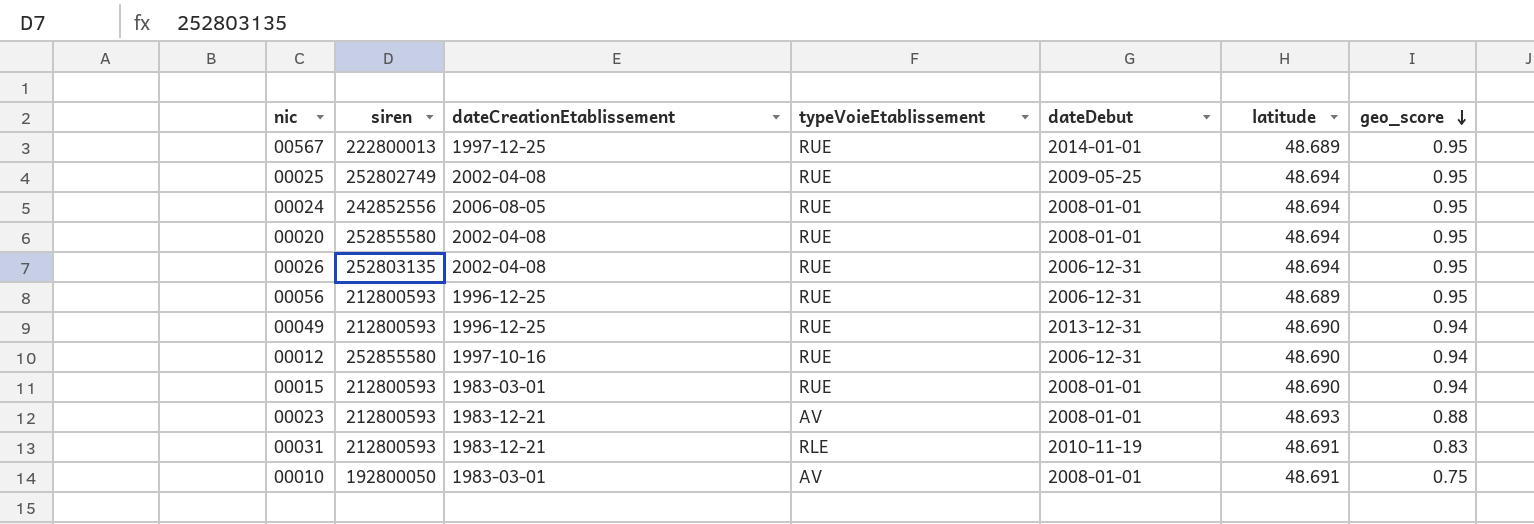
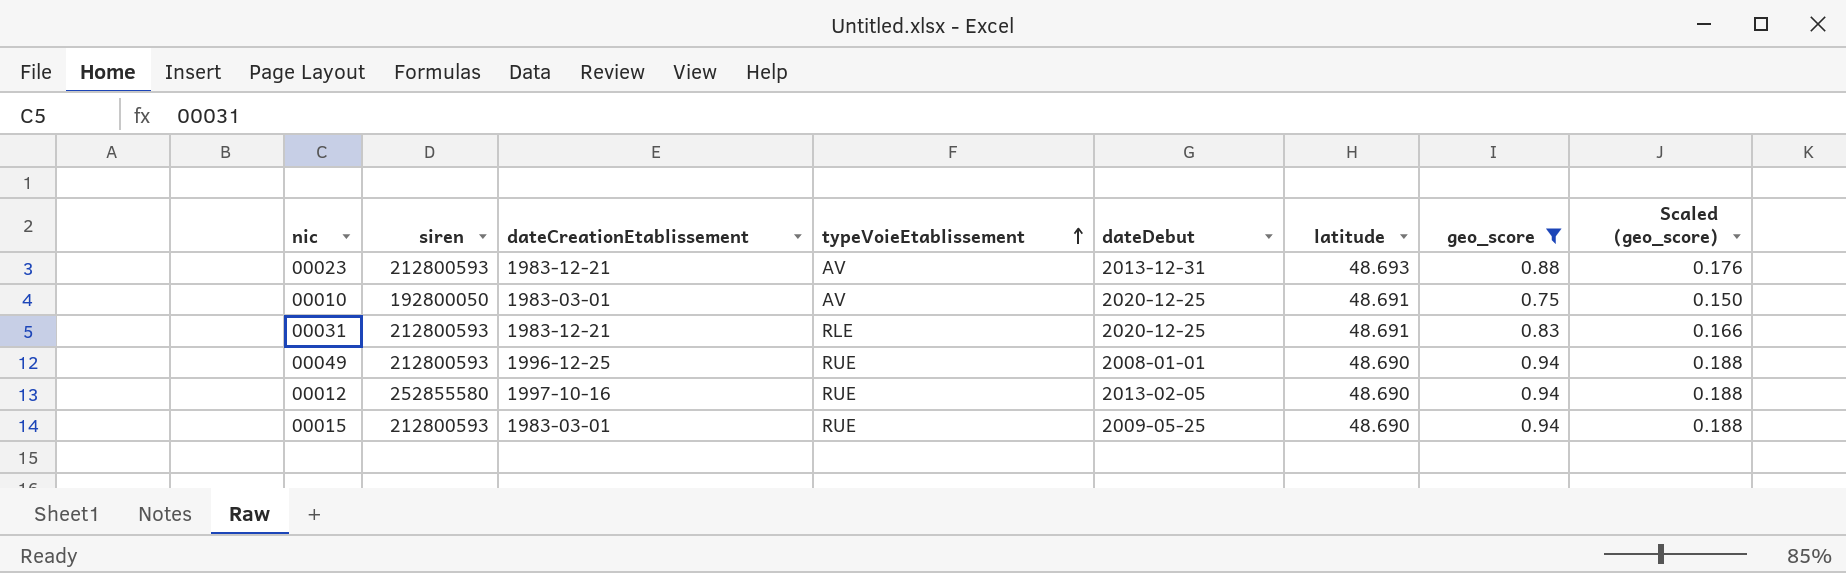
filter: none -> geo_score != 0.95
row order: geo_score descending -> typeVoieEtablissement ascending
column Scaled (geo_score) | formula: none -> [geo_score] * 0.2
00023 | dateDebut: 2008-01-01 -> 2013-12-31
00010 | dateDebut: 2008-01-01 -> 2020-12-25
00031 | dateDebut: 2010-11-19 -> 2020-12-25
00049 | dateDebut: 2013-12-31 -> 2008-01-01
00012 | dateDebut: 2006-12-31 -> 2013-02-05
00015 | dateDebut: 2008-01-01 -> 2009-05-25

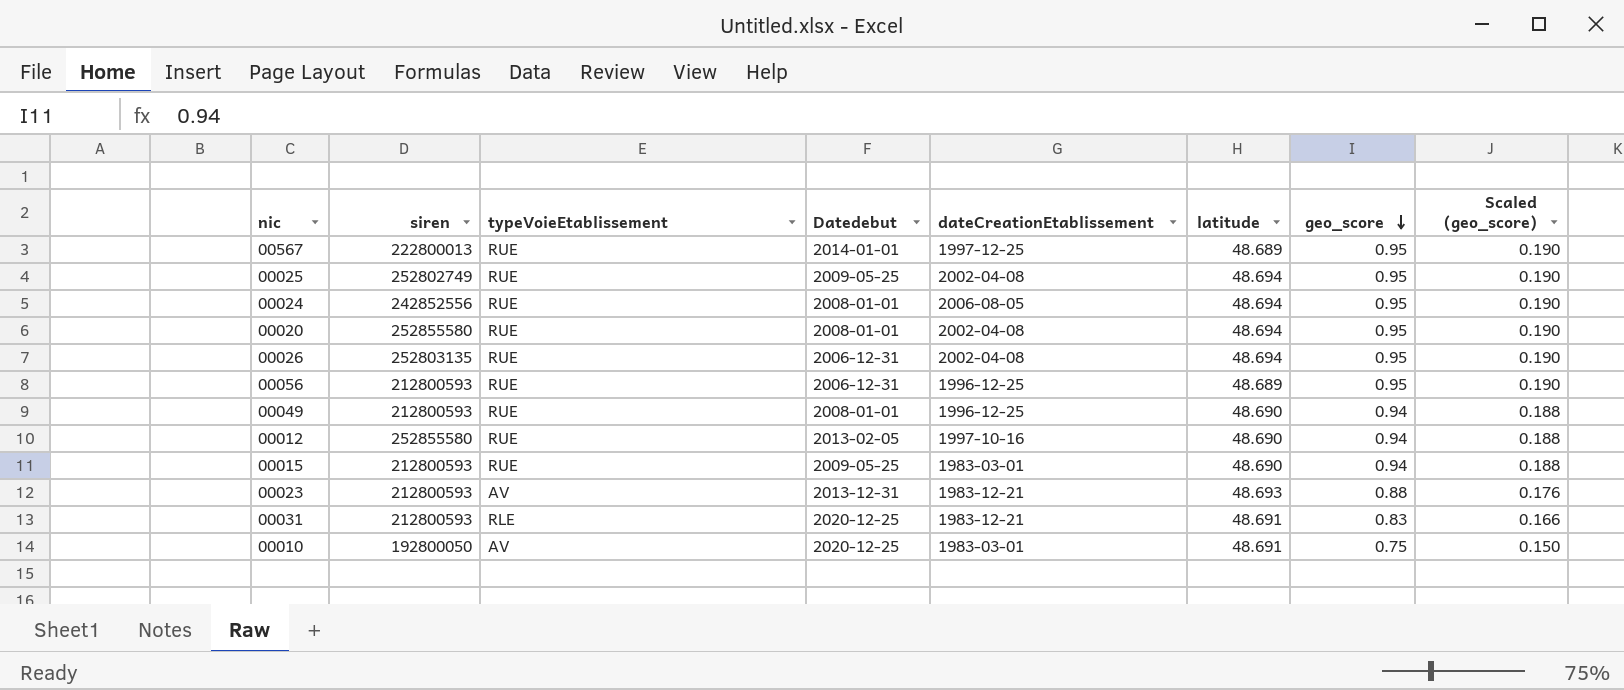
filter: geo_score != 0.95 -> none
row order: typeVoieEtablissement ascending -> geo_score descending
column name: dateDebut -> Datedebut
column dateCreationEtablissement | position: 3 -> 5

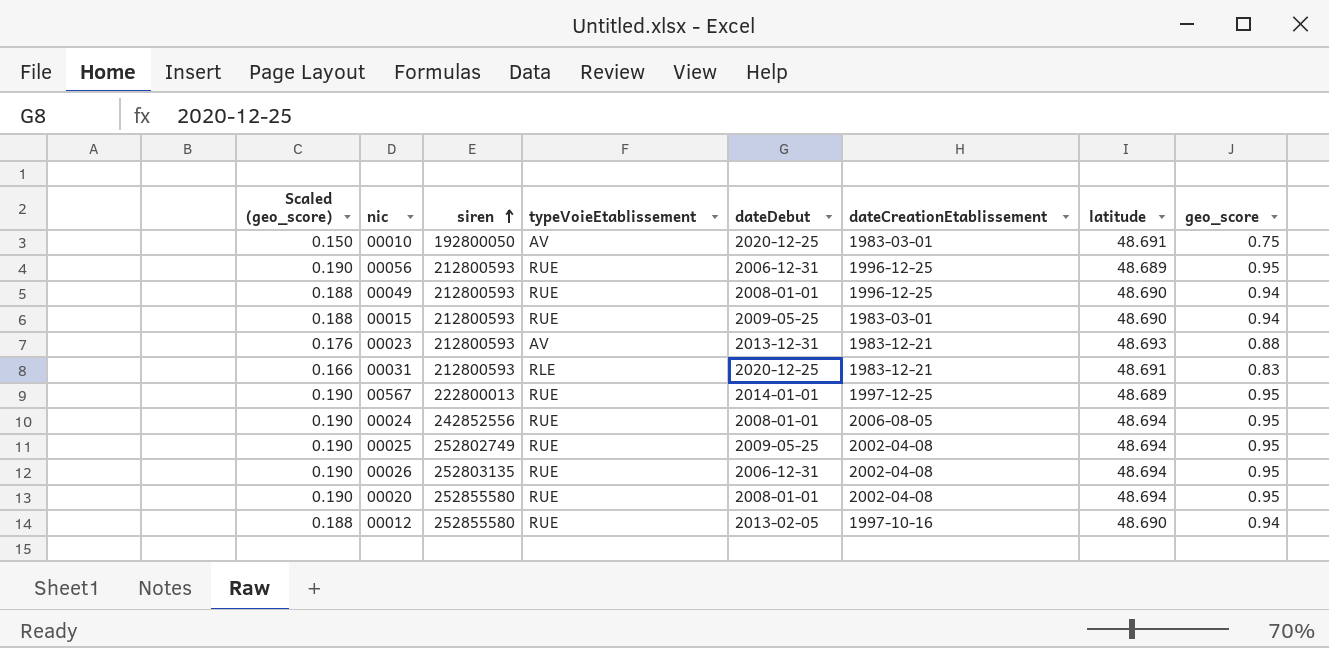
row order: geo_score descending -> siren ascending
column Scaled (geo_score) | position: 8 -> 1
column name: Datedebut -> dateDebut

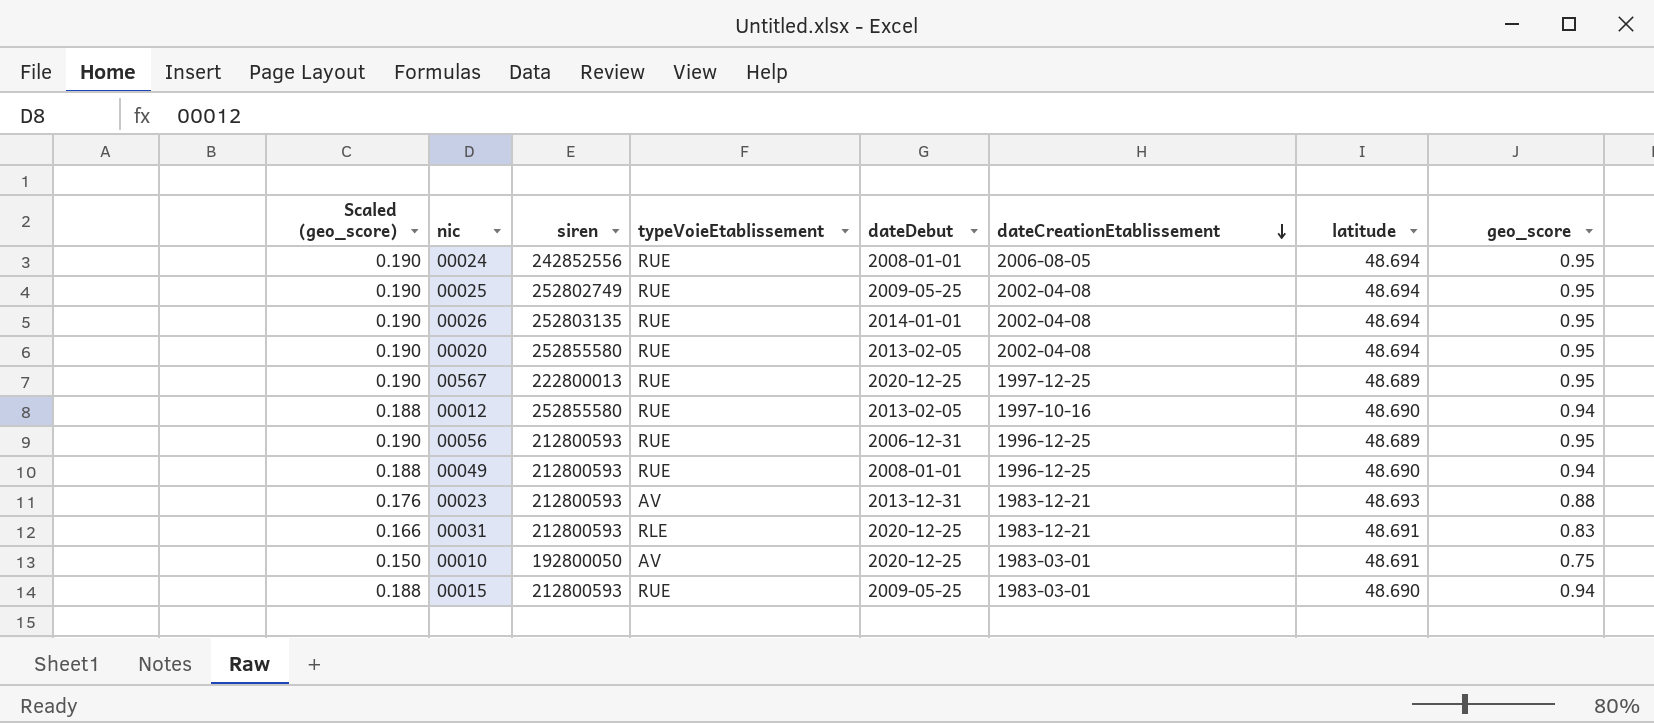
row order: siren ascending -> dateCreationEtablissement descending
00026 | dateDebut: 2006-12-31 -> 2014-01-01
00020 | dateDebut: 2008-01-01 -> 2013-02-05
00567 | dateDebut: 2014-01-01 -> 2020-12-25

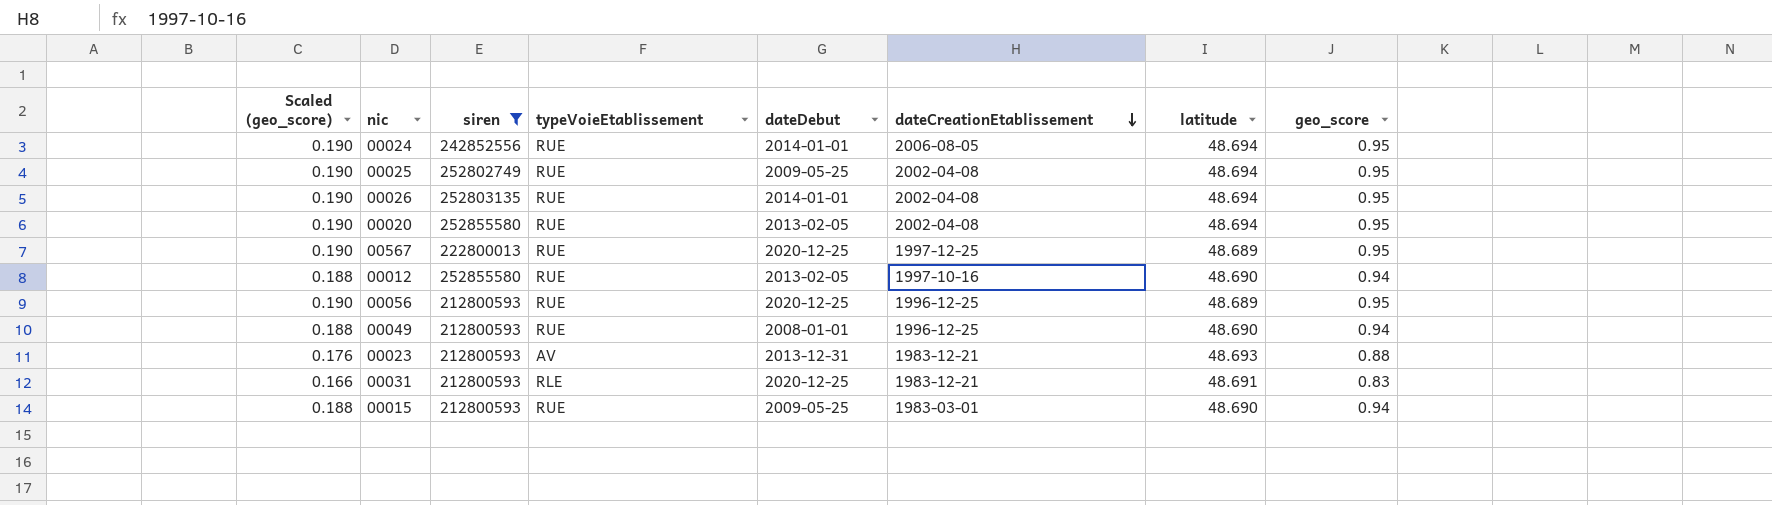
filter: none -> siren != 192800050
00024 | dateDebut: 2008-01-01 -> 2014-01-01
00056 | dateDebut: 2006-12-31 -> 2020-12-25

